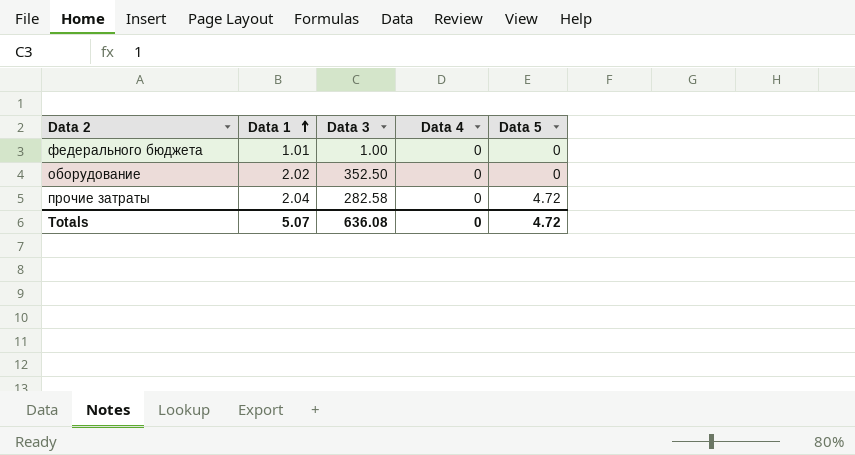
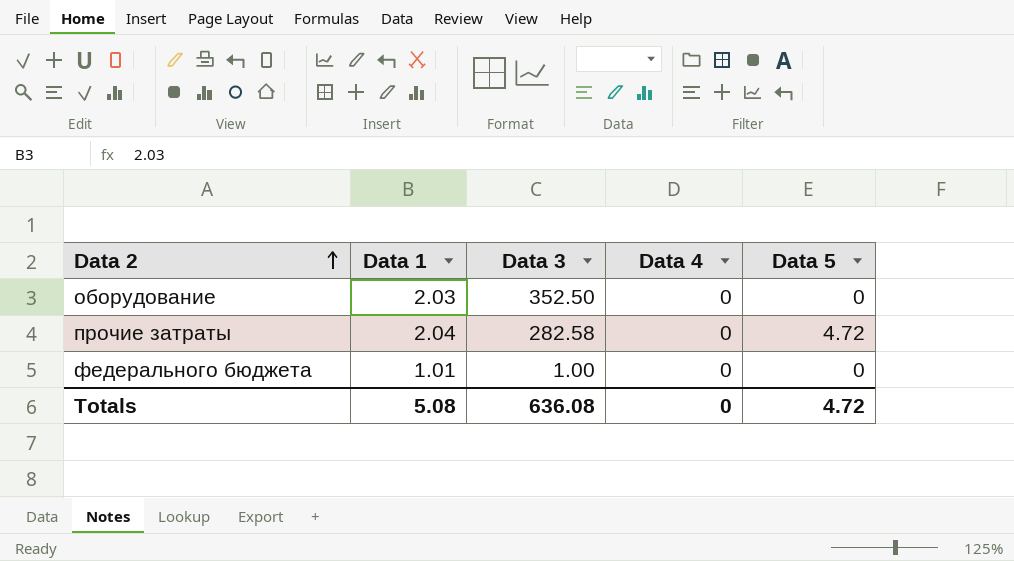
row order: Data 1 ascending -> Data 2 ascending
оборудование | Data 1: 2.02 -> 2.03
Totals | Data 1: 5.07 -> 5.08

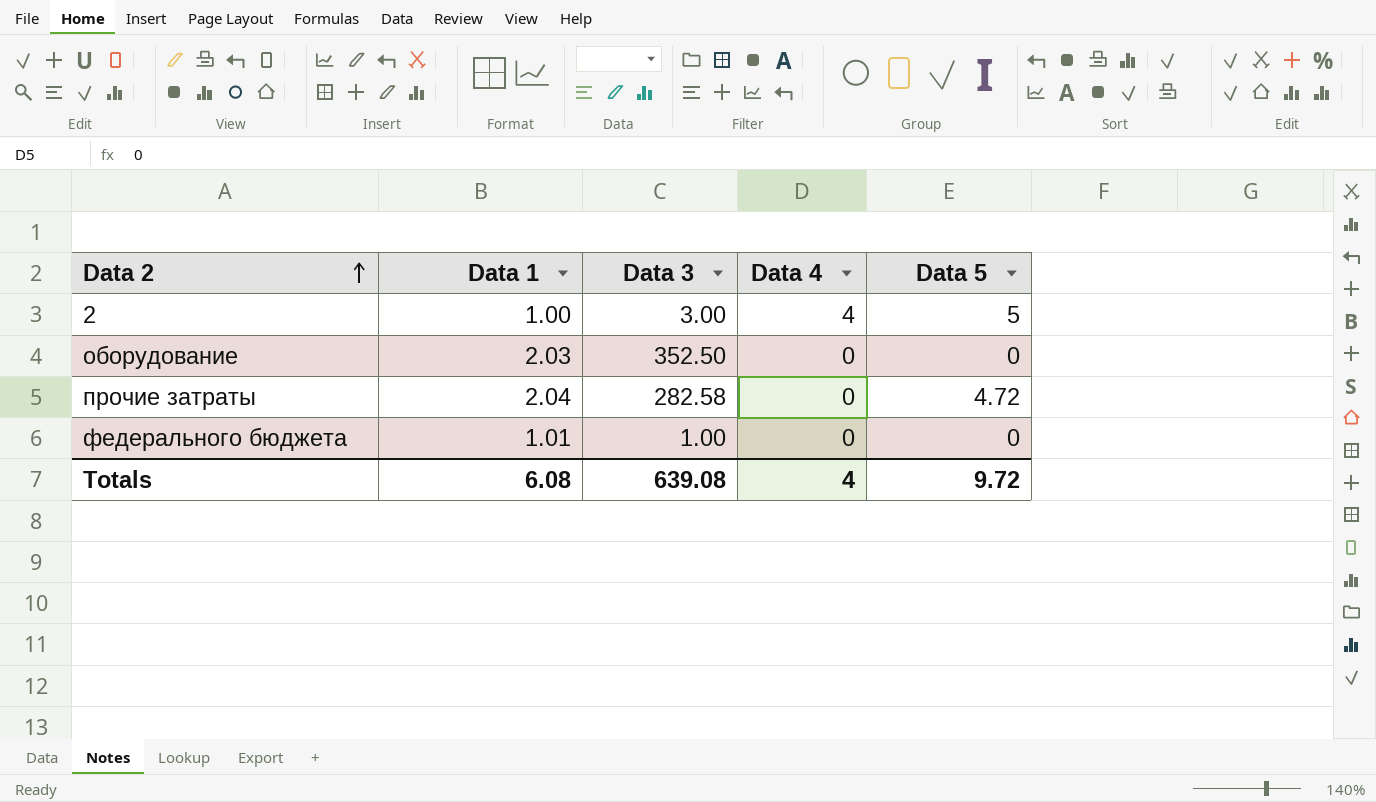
row 2: none -> 1.00 | 3.00 | 4 | 5
Totals | Data 1: 5.08 -> 6.08
Totals | Data 3: 636.08 -> 639.08
Totals | Data 4: 0 -> 4
Totals | Data 5: 4.72 -> 9.72

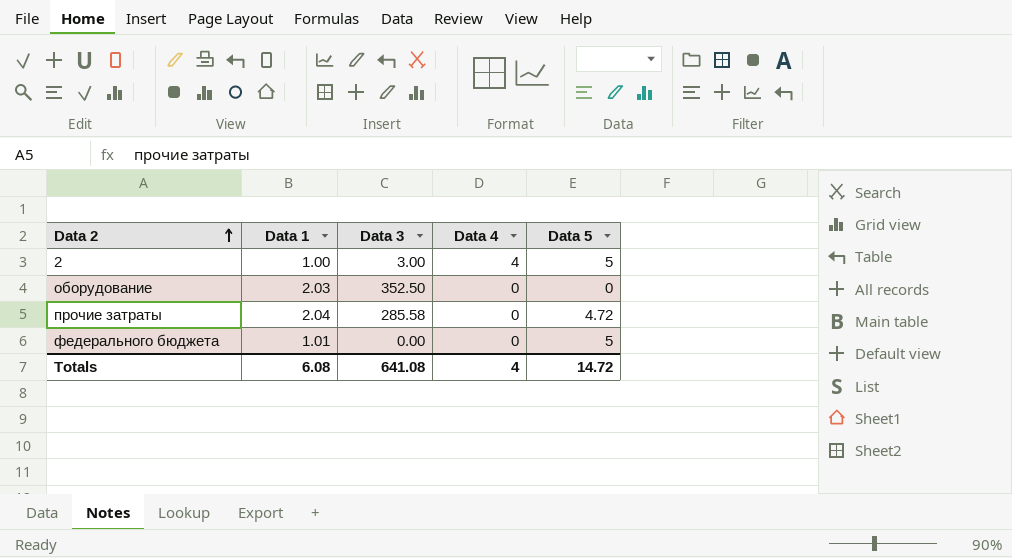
прочие затраты | Data 3: 282.58 -> 285.58
федерального бюджета | Data 3: 1.00 -> 0.00
федерального бюджета | Data 5: 0 -> 5
Totals | Data 3: 639.08 -> 641.08
Totals | Data 5: 9.72 -> 14.72

